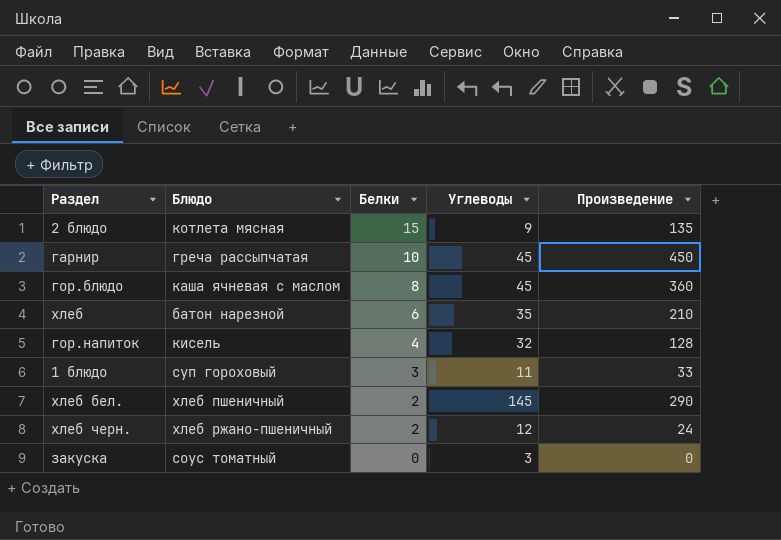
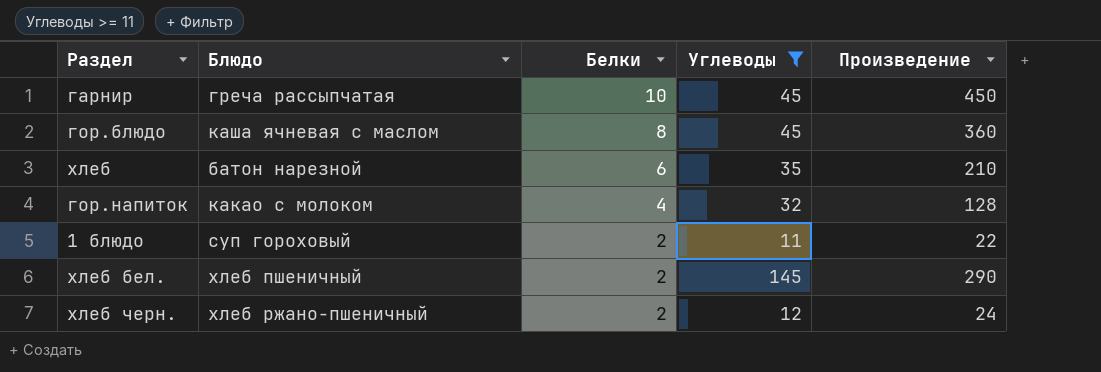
filter: none -> Углеводы >= 11
гор.напиток | Блюдо: кисель -> какао с молоком
1 блюдо | Белки: 3 -> 2
1 блюдо | Произведение: 33 -> 22

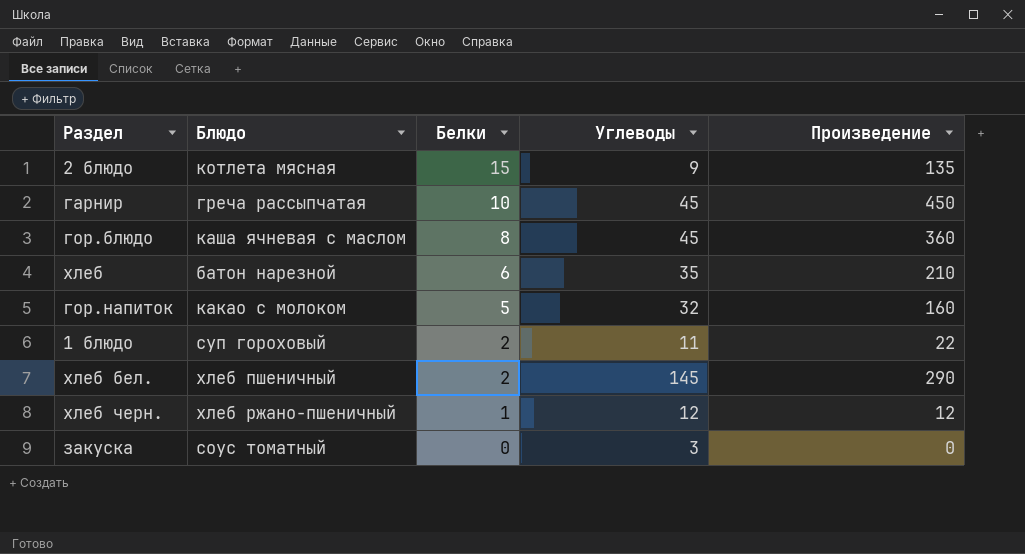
filter: Углеводы >= 11 -> none
гор.напиток | Белки: 4 -> 5
гор.напиток | Произведение: 128 -> 160
хлеб черн. | Белки: 2 -> 1
хлеб черн. | Произведение: 24 -> 12

